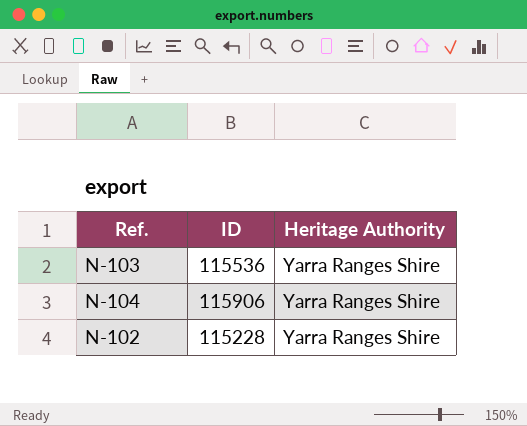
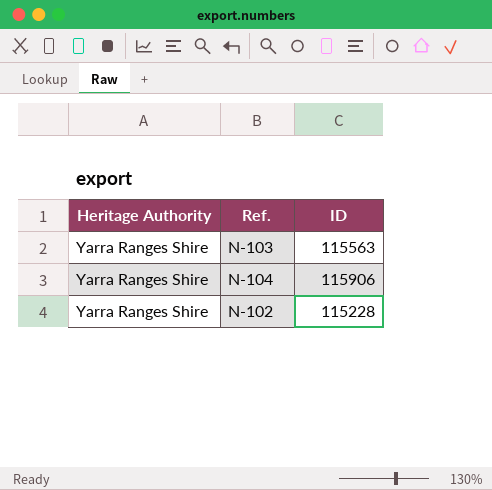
column Heritage Authority | position: 3 -> 1
N-103 | ID: 115536 -> 115563

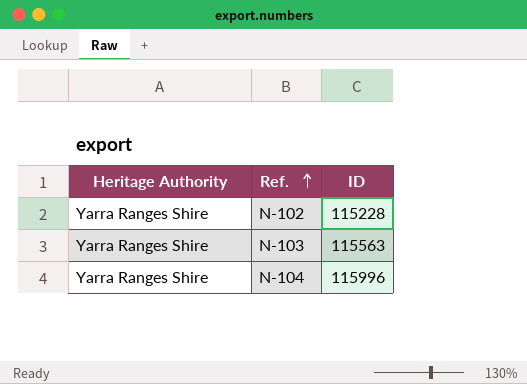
row order: none -> Ref. ascending
N-104 | ID: 115906 -> 115996

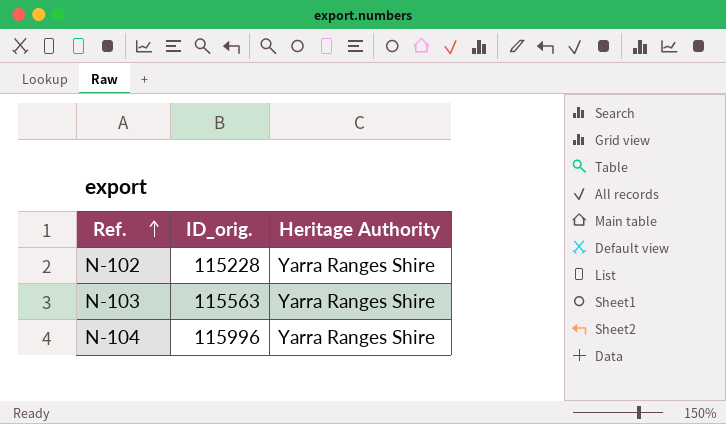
column name: ID -> ID_orig.
column Heritage Authority | position: 1 -> 3

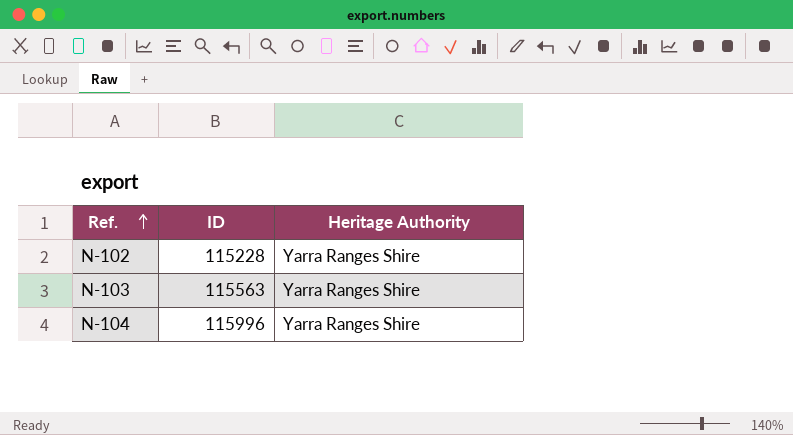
column name: ID_orig. -> ID

